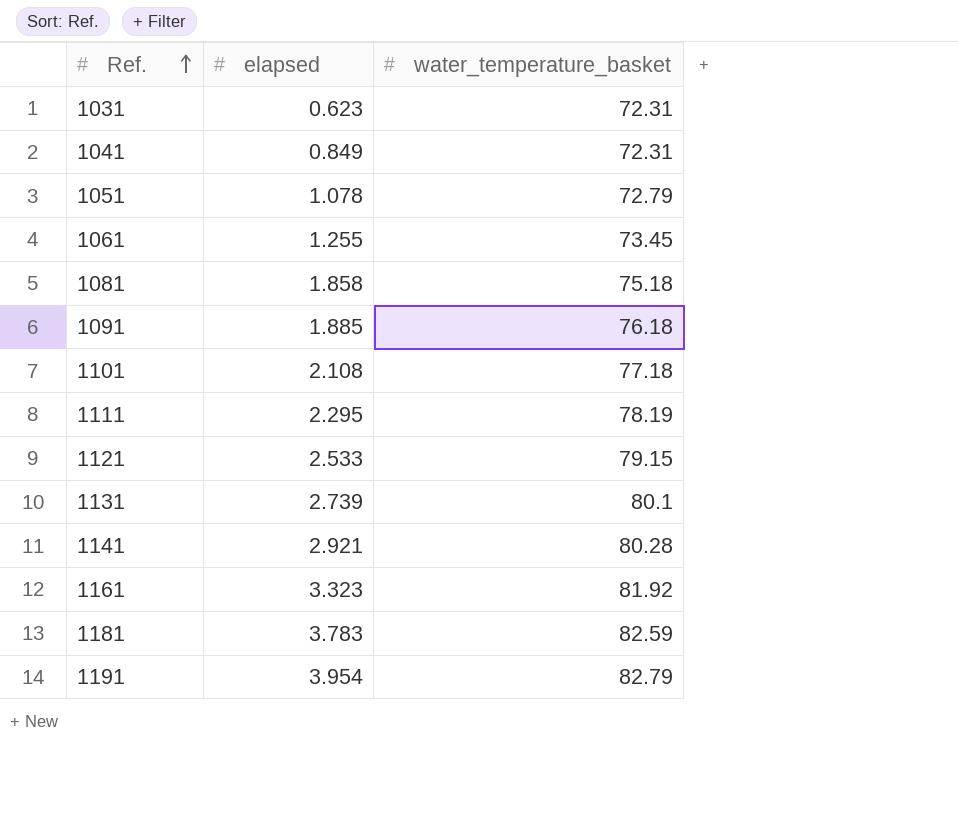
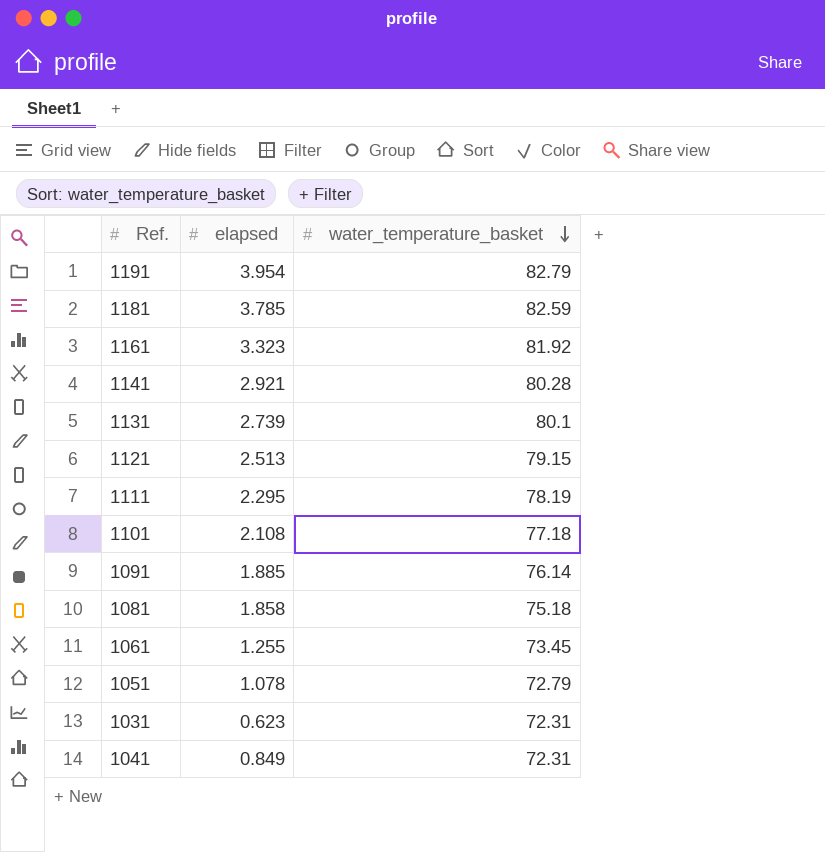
row order: Ref. ascending -> water_temperature_basket descending
1181 | elapsed: 3.783 -> 3.785
1121 | elapsed: 2.533 -> 2.513
1091 | water_temperature_basket: 76.18 -> 76.14

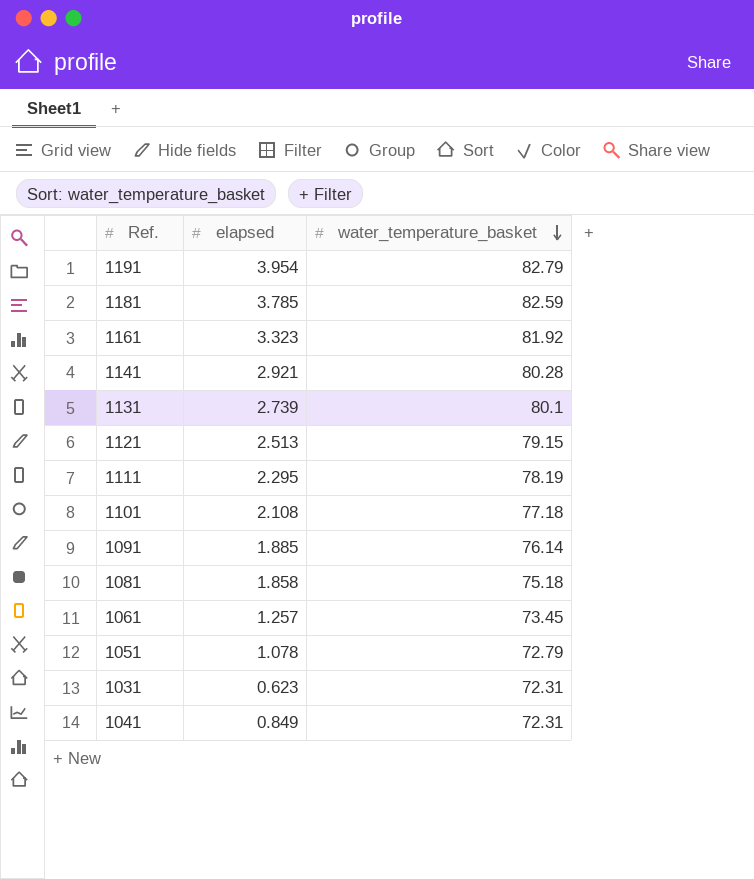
1061 | elapsed: 1.255 -> 1.257

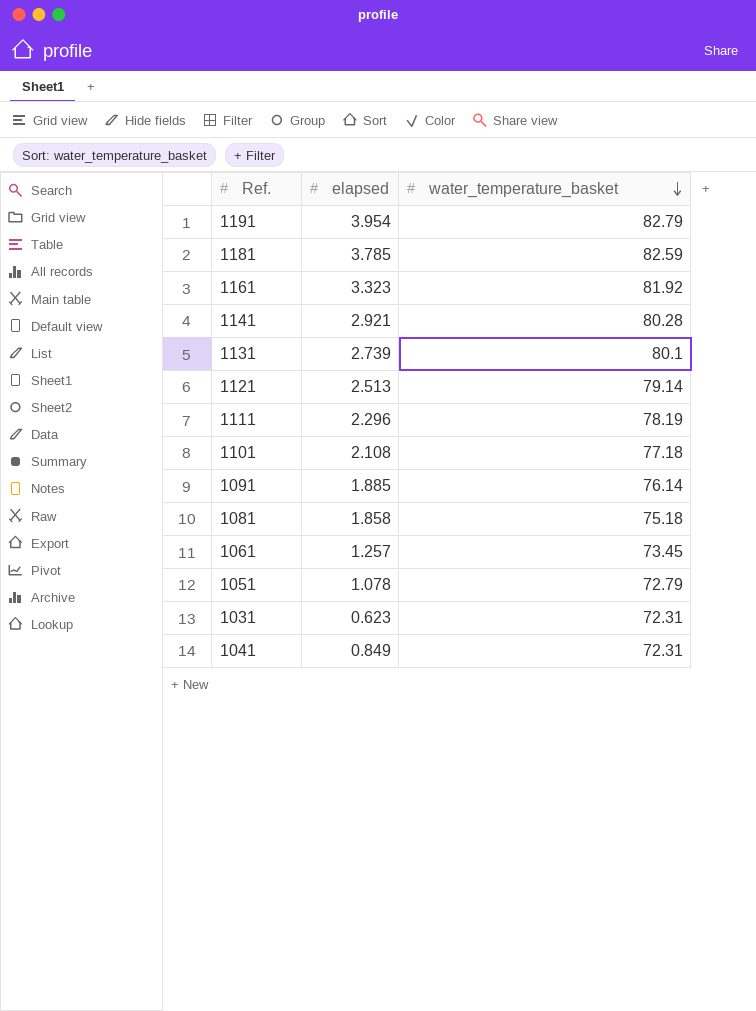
1121 | water_temperature_basket: 79.15 -> 79.14
1111 | elapsed: 2.295 -> 2.296

